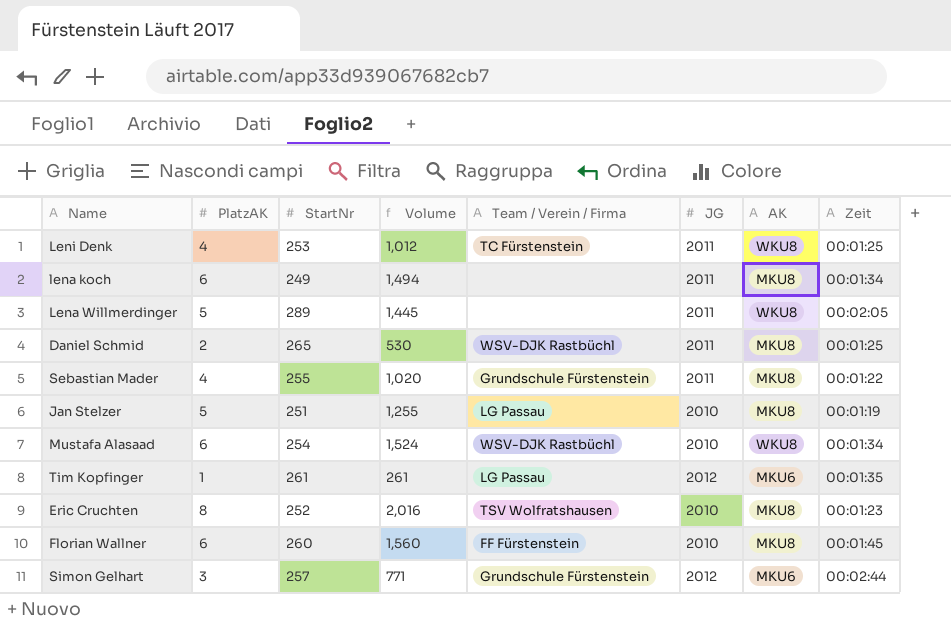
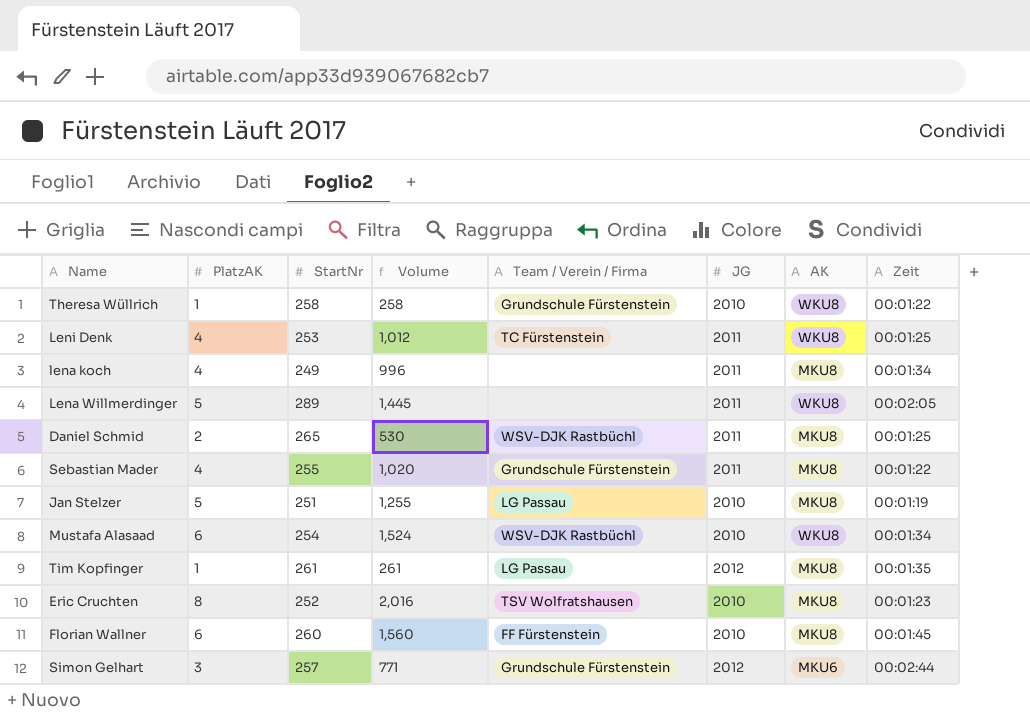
row Theresa Wüllrich: none -> 1 | 258 | 258 | Grundschule Fürstenstein | 2010 | WKU8 | 00:01:22
lena koch | PlatzAK: 6 -> 4
lena koch | Volume: 1,494 -> 996
Tim Kopfinger | AK: MKU6 -> MKU8

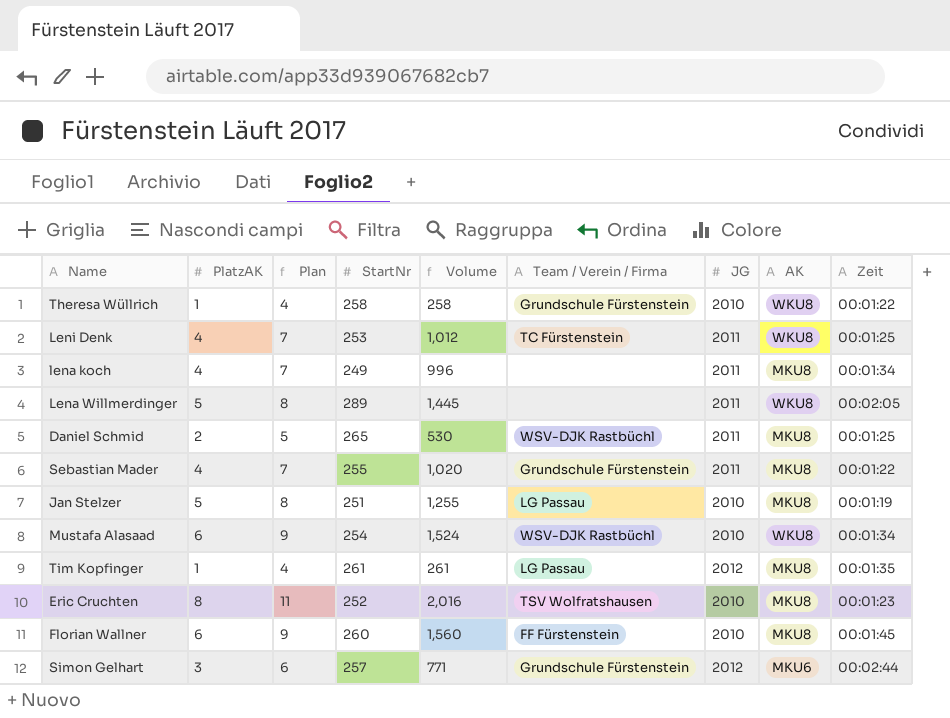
column Plan | formula: none -> [PlatzAK] + 3

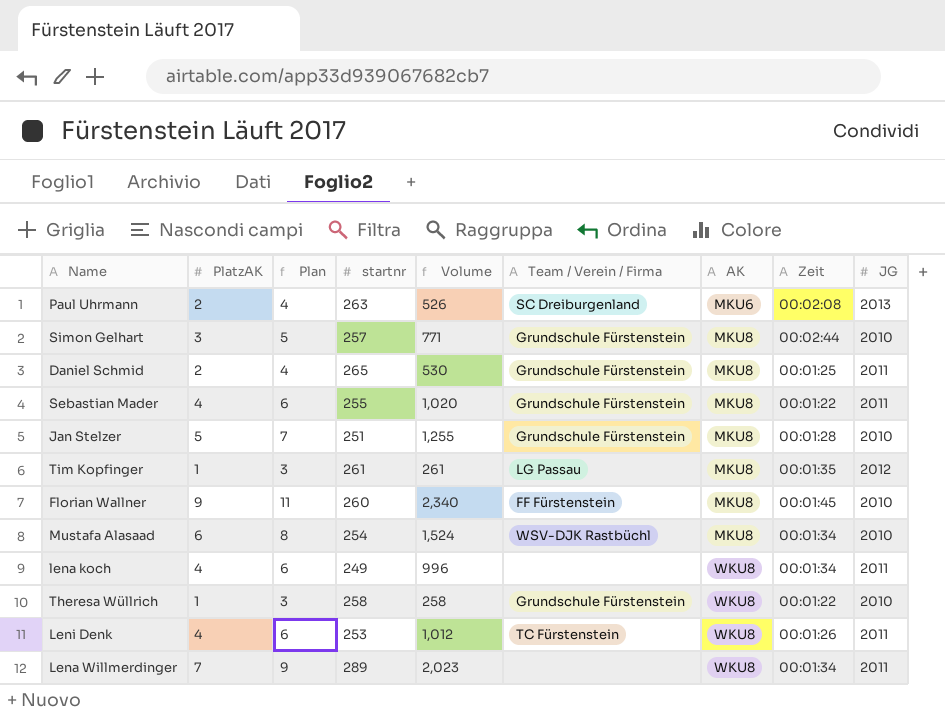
row order: none -> AK ascending
column Plan | formula: [PlatzAK] + 3 -> [PlatzAK] + 2
column name: StartNr -> startnr
column JG | position: 7 -> 9
row Eric Cruchten: 8 | 11 | 252 | 2,016 | TSV Wolfratshausen | 2010 | MKU8 | 00:01:23 -> none
row Paul Uhrmann: none -> 2 | 4 | 263 | 526 | SC Dreiburgenland | MKU6 | 00:02:08 | 2013
Simon Gelhart | AK: MKU6 -> MKU8
Simon Gelhart | JG: 2012 -> 2010
Daniel Schmid | Team / Verein / Firma: WSV-DJK Rastbüchl -> Grundschule Fürstenstein
Jan Stelzer | Team / Verein / Firma: LG Passau -> Grundschule Fürstenstein
Jan Stelzer | Zeit: 00:01:19 -> 00:01:28
Florian Wallner | PlatzAK: 6 -> 9
Florian Wallner | Volume: 1,560 -> 2,340
Mustafa Alasaad | AK: WKU8 -> MKU8
lena koch | AK: MKU8 -> WKU8
Leni Denk | Zeit: 00:01:25 -> 00:01:26
Lena Willmerdinger | PlatzAK: 5 -> 7
Lena Willmerdinger | Volume: 1,445 -> 2,023
Lena Willmerdinger | Zeit: 00:02:05 -> 00:01:34

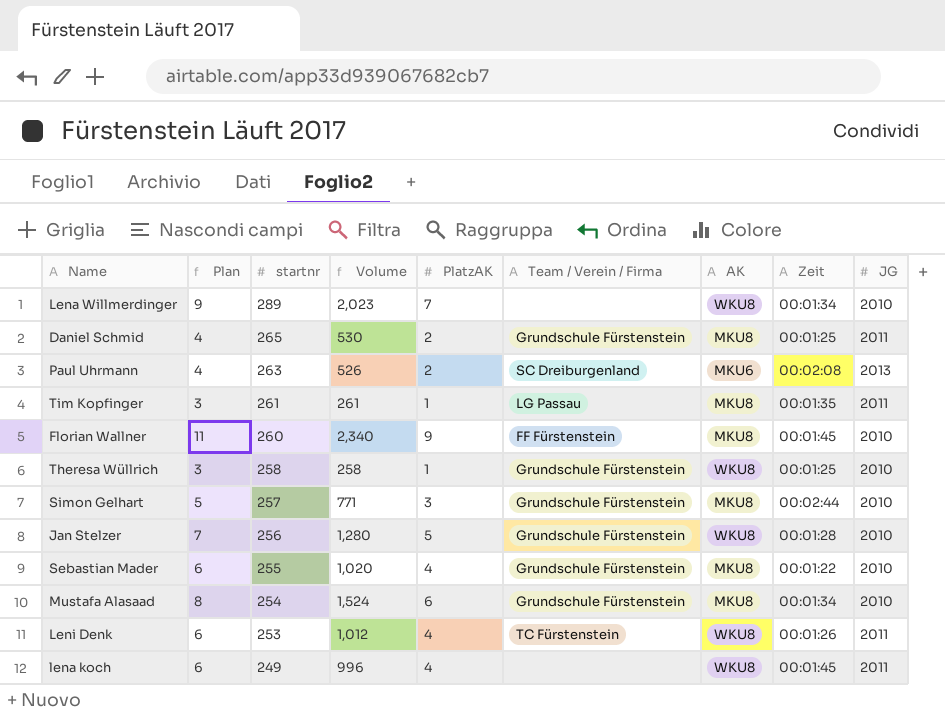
row order: AK ascending -> startnr descending
column PlatzAK | position: 2 -> 5
Lena Willmerdinger | JG: 2011 -> 2010
Tim Kopfinger | JG: 2012 -> 2011
Theresa Wüllrich | Zeit: 00:01:22 -> 00:01:25
Jan Stelzer | startnr: 251 -> 256
Jan Stelzer | Volume: 1,255 -> 1,280
Jan Stelzer | AK: MKU8 -> WKU8
Sebastian Mader | JG: 2011 -> 2010
Mustafa Alasaad | Team / Verein / Firma: WSV-DJK Rastbüchl -> Grundschule Fürstenstein
lena koch | Zeit: 00:01:34 -> 00:01:45

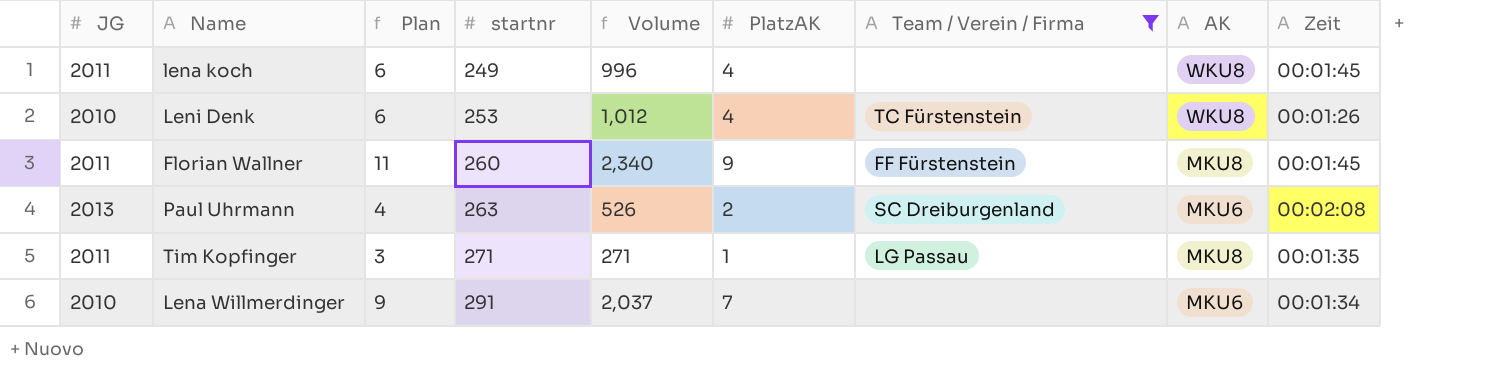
filter: none -> Team / Verein / Firma != Grundschule Fürstenstein
row order: startnr descending -> startnr ascending
column JG | position: 9 -> 1
Leni Denk | JG: 2011 -> 2010
Florian Wallner | JG: 2010 -> 2011
Tim Kopfinger | startnr: 261 -> 271
Tim Kopfinger | Volume: 261 -> 271
Lena Willmerdinger | startnr: 289 -> 291
Lena Willmerdinger | Volume: 2,023 -> 2,037
Lena Willmerdinger | AK: WKU8 -> MKU6

